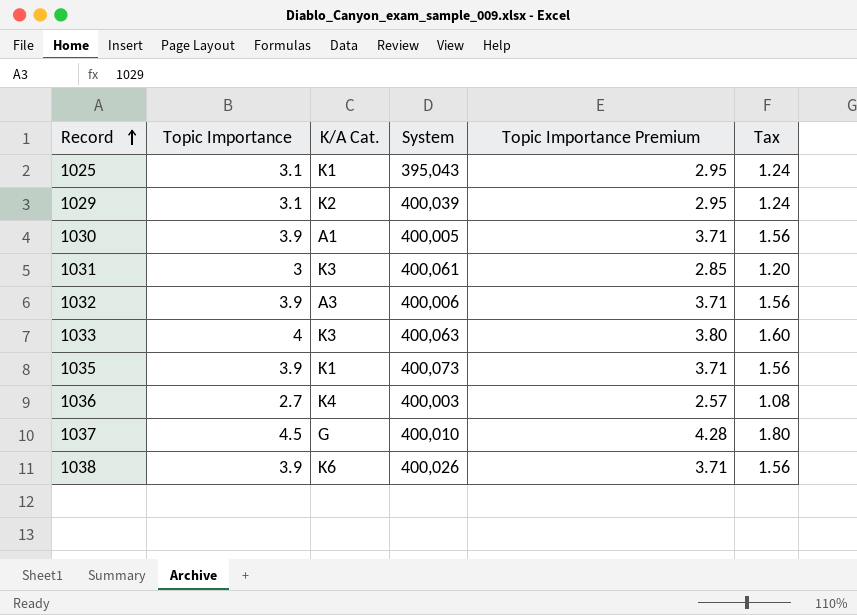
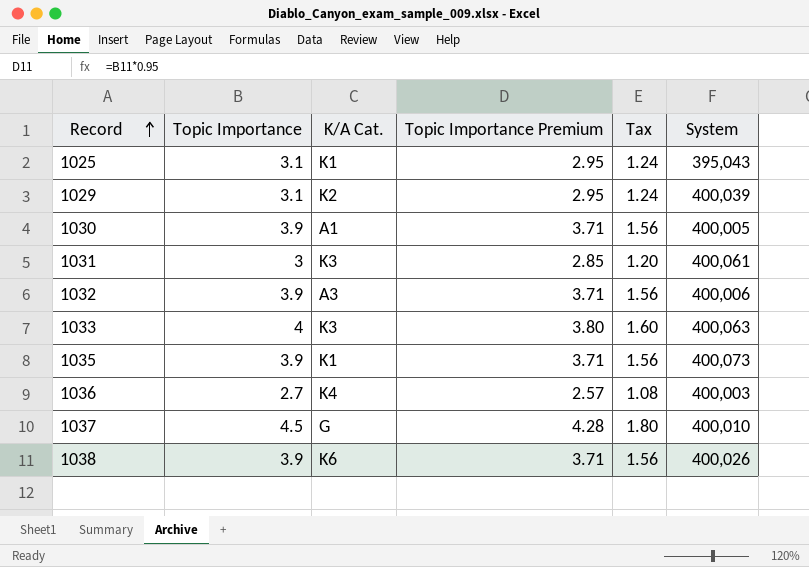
column System | position: 4 -> 6

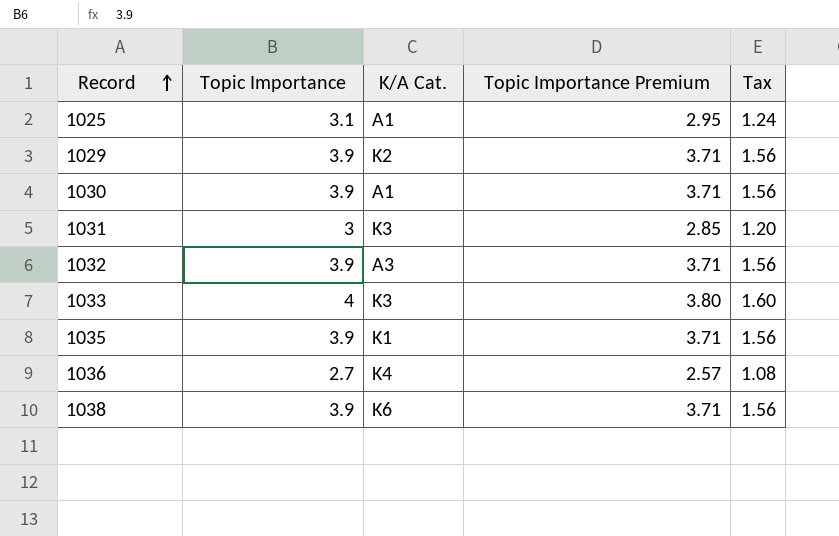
column System | position: 6 -> none
row 1037: 4.5 | G | 4.28 | 1.80 | 400,010 -> none
1025 | K/A Cat.: K1 -> A1
1029 | Topic Importance: 3.1 -> 3.9
1029 | Topic Importance Premium: 2.95 -> 3.71
1029 | Tax: 1.24 -> 1.56

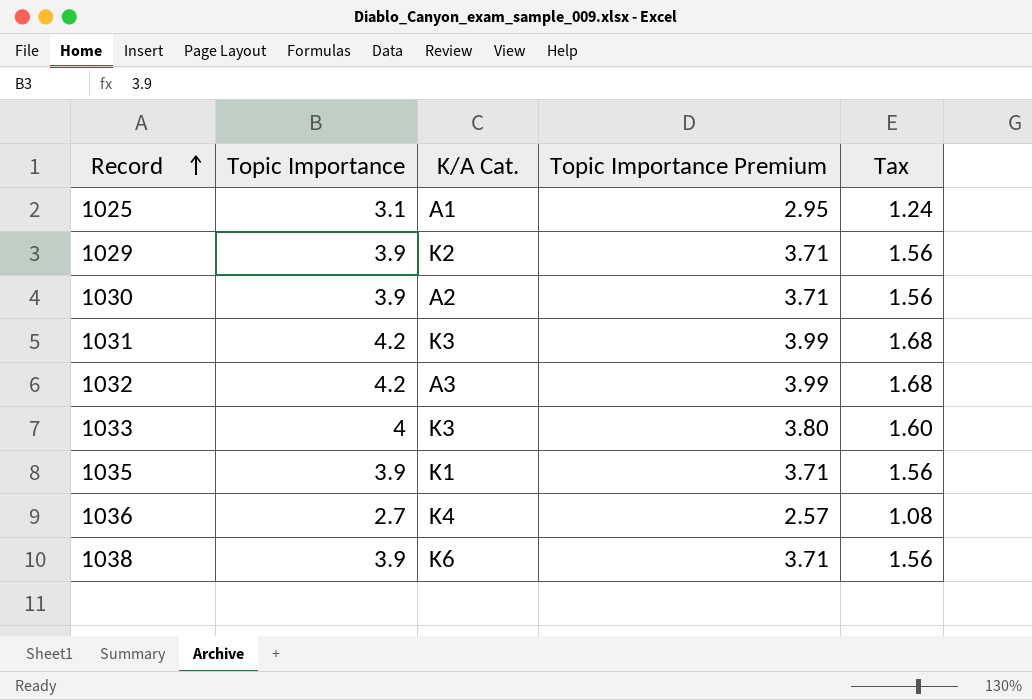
1030 | K/A Cat.: A1 -> A2
1031 | Topic Importance: 3 -> 4.2
1031 | Topic Importance Premium: 2.85 -> 3.99
1031 | Tax: 1.20 -> 1.68
1032 | Topic Importance: 3.9 -> 4.2
1032 | Topic Importance Premium: 3.71 -> 3.99
1032 | Tax: 1.56 -> 1.68

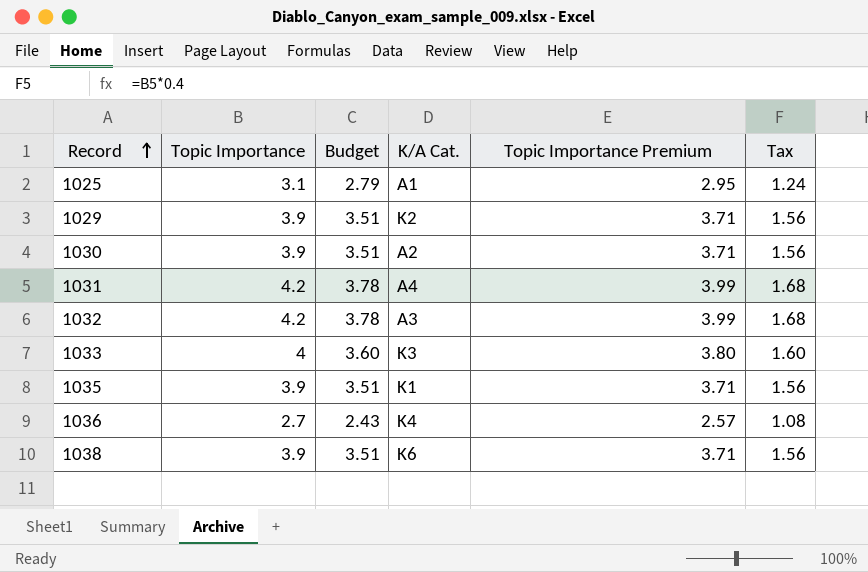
column Budget | formula: none -> [Topic Importance] * 0.9
1031 | K/A Cat.: K3 -> A4

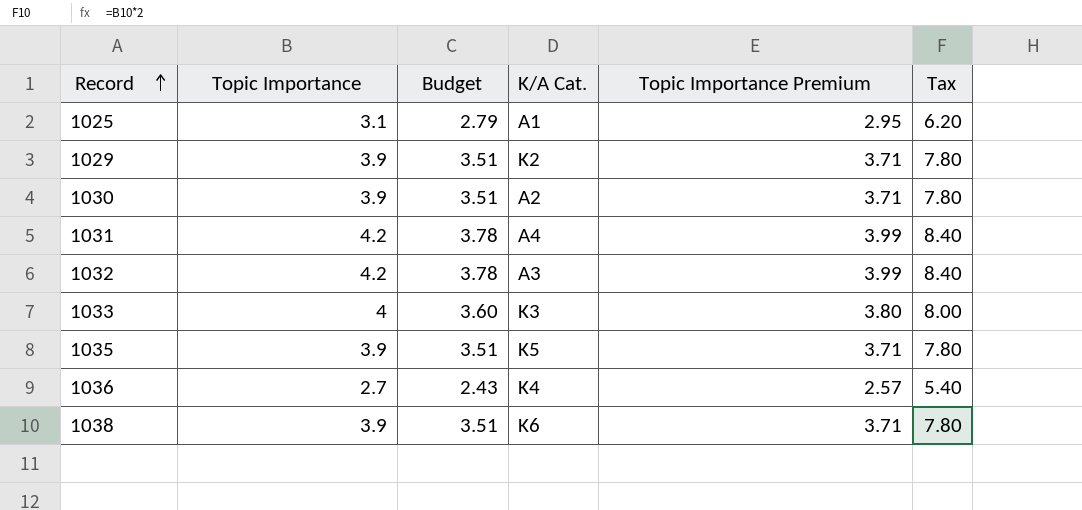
column Tax | formula: [Topic Importance] * 0.4 -> [Topic Importance] * 2
1035 | K/A Cat.: K1 -> K5

